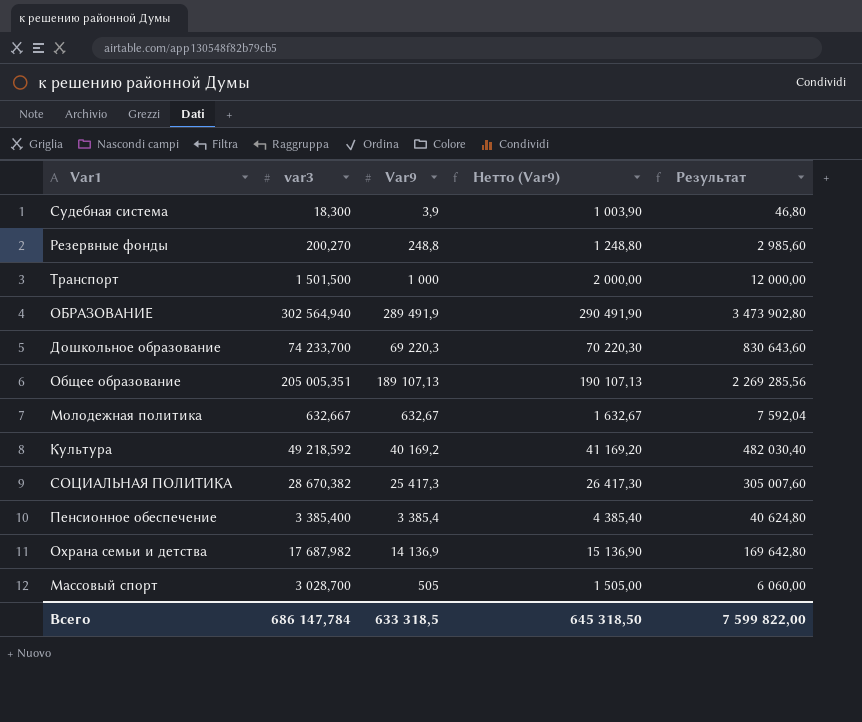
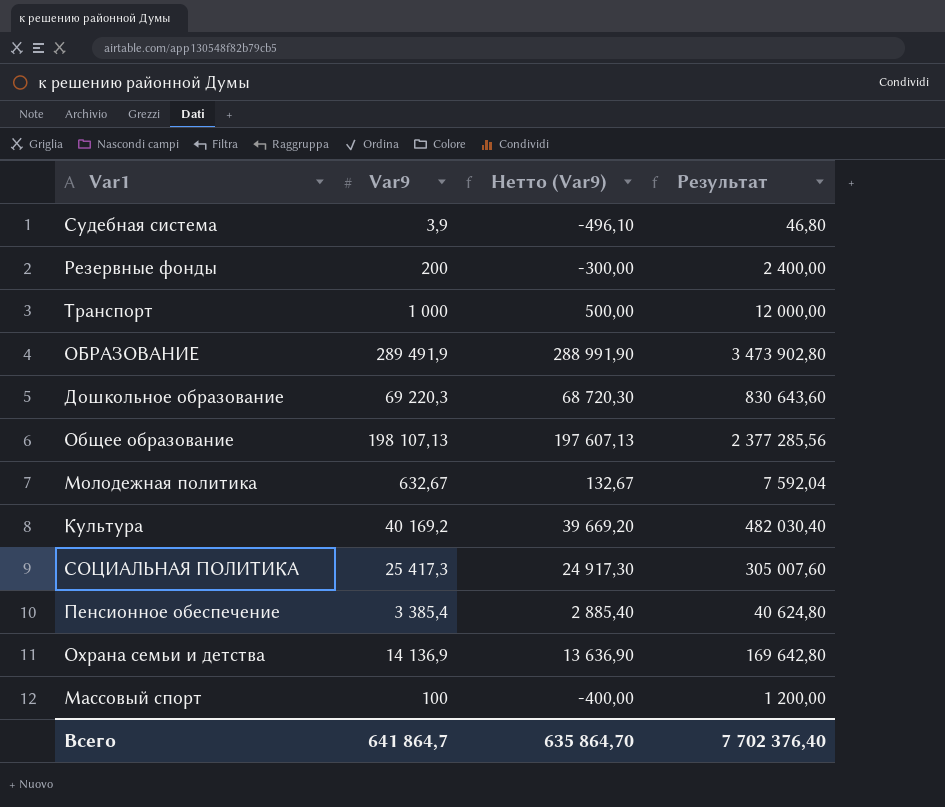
column var3 | position: 2 -> none
column Нетто (Var9) | formula: [Var9] + 1000 -> [Var9] - 500
Резервные фонды | Var9: 248,8 -> 200
Резервные фонды | Результат: 2 985,60 -> 2 400,00
Общее образование | Var9: 189 107,13 -> 198 107,13
Общее образование | Результат: 2 269 285,56 -> 2 377 285,56
Массовый спорт | Var9: 505 -> 100
Массовый спорт | Результат: 6 060,00 -> 1 200,00
Всего | Var9: 633 318,5 -> 641 864,7
Всего | Нетто (Var9): 645 318,50 -> 635 864,70
Всего | Результат: 7 599 822,00 -> 7 702 376,40

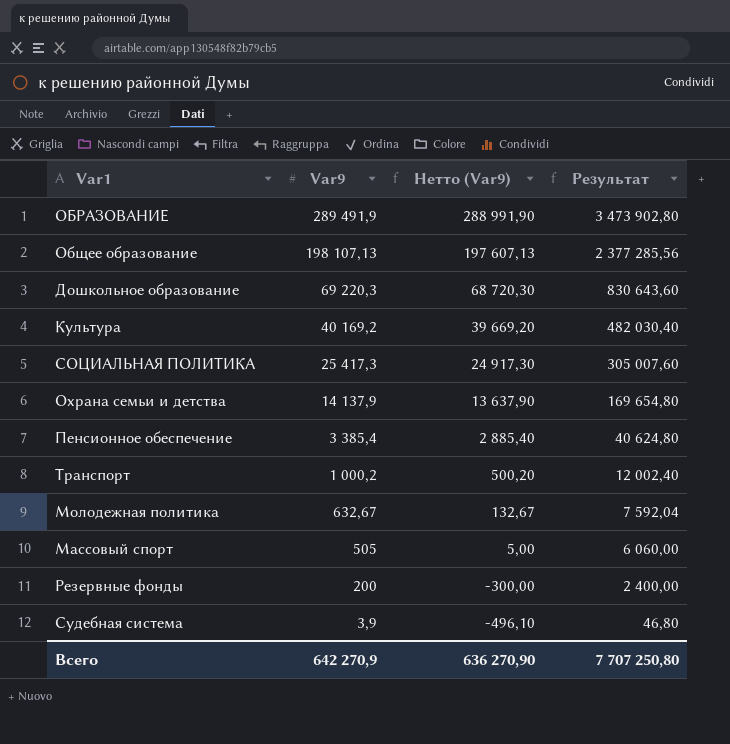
row order: none -> Var9 descending
Охрана семьи и детства | Var9: 14 136,9 -> 14 137,9
Охрана семьи и детства | Нетто (Var9): 13 636,90 -> 13 637,90
Охрана семьи и детства | Результат: 169 642,80 -> 169 654,80
Транспорт | Var9: 1 000 -> 1 000,2
Транспорт | Нетто (Var9): 500,00 -> 500,20
Транспорт | Результат: 12 000,00 -> 12 002,40
Массовый спорт | Var9: 100 -> 505
Массовый спорт | Нетто (Var9): -400,00 -> 5,00
Массовый спорт | Результат: 1 200,00 -> 6 060,00
Всего | Var9: 641 864,7 -> 642 270,9
Всего | Нетто (Var9): 635 864,70 -> 636 270,90
Всего | Результат: 7 702 376,40 -> 7 707 250,80

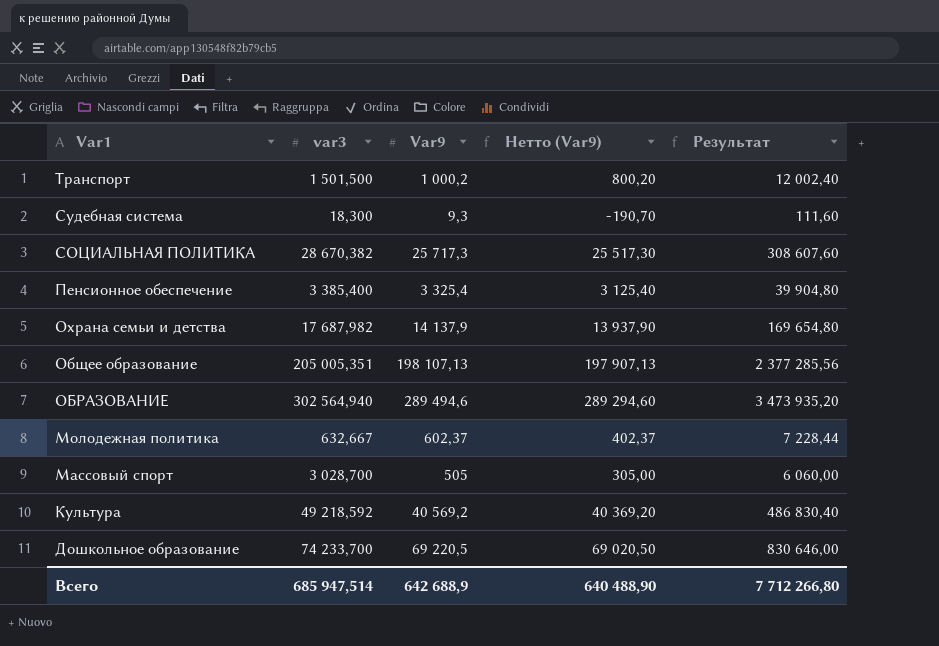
row order: Var9 descending -> Var1 descending
column var3 | position: none -> 2
column Нетто (Var9) | formula: [Var9] - 500 -> [Var9] - 200
row Резервные фонды: 200 | -300,00 | 2 400,00 -> none
Судебная система | Var9: 3,9 -> 9,3
Судебная система | Результат: 46,80 -> 111,60
СОЦИАЛЬНАЯ ПОЛИТИКА | Var9: 25 417,3 -> 25 717,3
СОЦИАЛЬНАЯ ПОЛИТИКА | Результат: 305 007,60 -> 308 607,60
Пенсионное обеспечение | Var9: 3 385,4 -> 3 325,4
Пенсионное обеспечение | Результат: 40 624,80 -> 39 904,80
ОБРАЗОВАНИЕ | Var9: 289 491,9 -> 289 494,6
ОБРАЗОВАНИЕ | Результат: 3 473 902,80 -> 3 473 935,20
Молодежная политика | Var9: 632,67 -> 602,37
Молодежная политика | Результат: 7 592,04 -> 7 228,44
Культура | Var9: 40 169,2 -> 40 569,2
Культура | Результат: 482 030,40 -> 486 830,40
Дошкольное образование | Var9: 69 220,3 -> 69 220,5
Дошкольное образование | Результат: 830 643,60 -> 830 646,00
Всего | Var9: 642 270,9 -> 642 688,9
Всего | Нетто (Var9): 636 270,90 -> 640 488,90
Всего | Результат: 7 707 250,80 -> 7 712 266,80

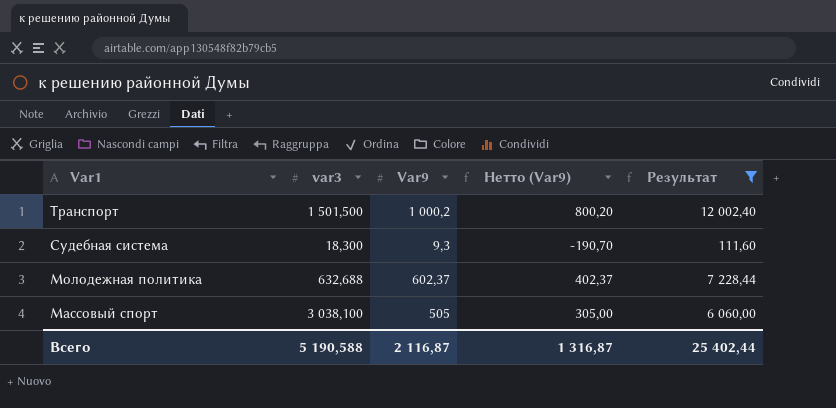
filter: none -> Результат <= 12 002,40
Молодежная политика | var3: 632,667 -> 632,688
Массовый спорт | var3: 3 028,700 -> 3 038,100
Всего | var3: 685 947,514 -> 5 190,588
Всего | Var9: 642 688,9 -> 2 116,87
Всего | Нетто (Var9): 640 488,90 -> 1 316,87
Всего | Результат: 7 712 266,80 -> 25 402,44

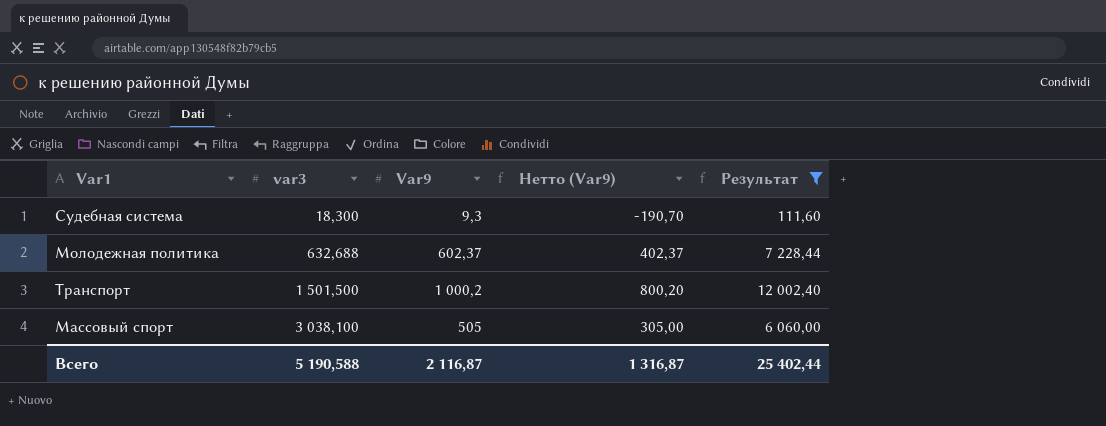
row order: Var1 descending -> var3 ascending

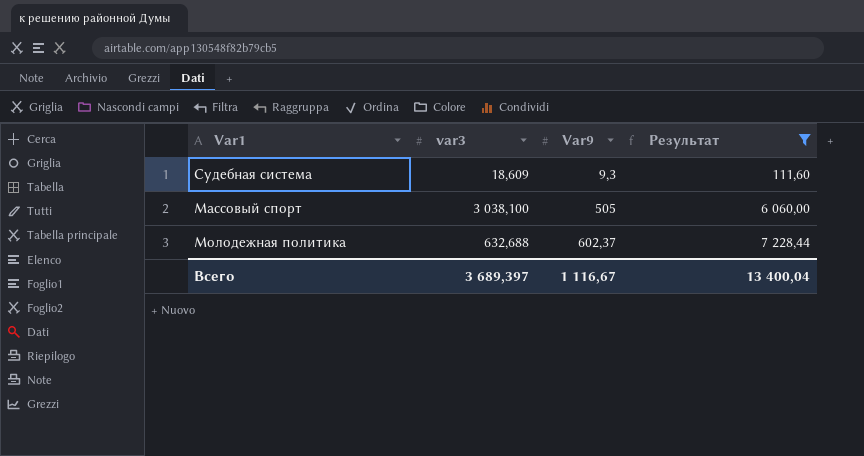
row order: var3 ascending -> Var9 ascending
column Нетто (Var9) | formula: [Var9] - 200 -> none
row Транспорт: 1 501,500 | 1 000,2 | 800,20 | 12 002,40 -> none
Судебная система | var3: 18,300 -> 18,609
Всего | var3: 5 190,588 -> 3 689,397
Всего | Var9: 2 116,87 -> 1 116,67
Всего | Результат: 25 402,44 -> 13 400,04

